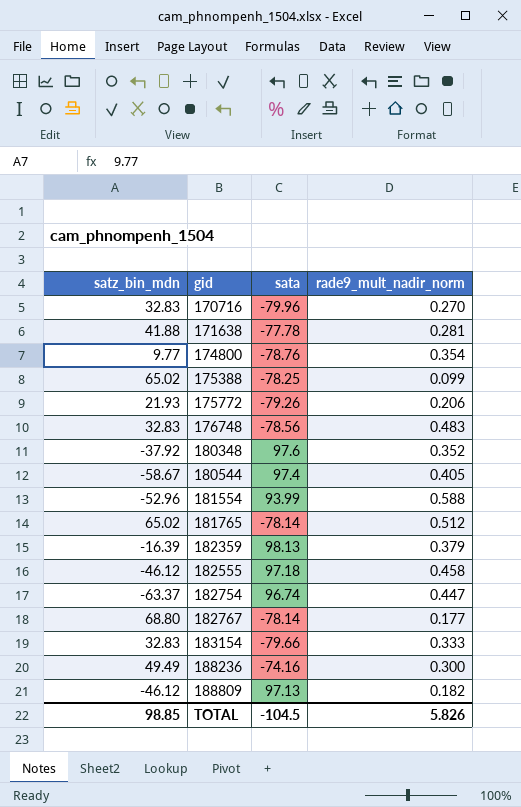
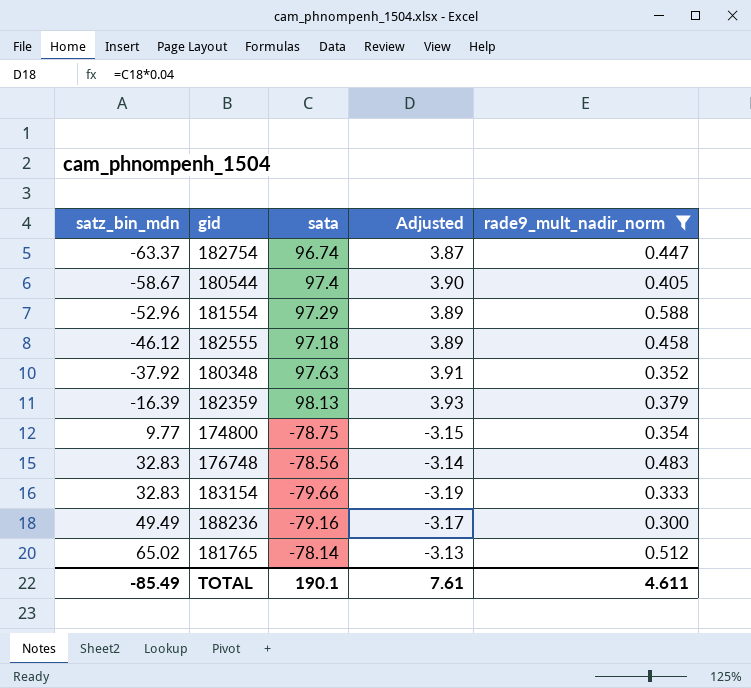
filter: none -> rade9_mult_nadir_norm >= 0.300
row order: gid ascending -> satz_bin_mdn ascending
column Adjusted | formula: none -> [sata] * 0.04
181554 | sata: 93.99 -> 97.29
180348 | sata: 97.6 -> 97.63
174800 | sata: -78.76 -> -78.75
188236 | sata: -74.16 -> -79.16
TOTAL | satz_bin_mdn: 98.85 -> -85.49
TOTAL | sata: -104.5 -> 190.1
TOTAL | rade9_mult_nadir_norm: 5.826 -> 4.611

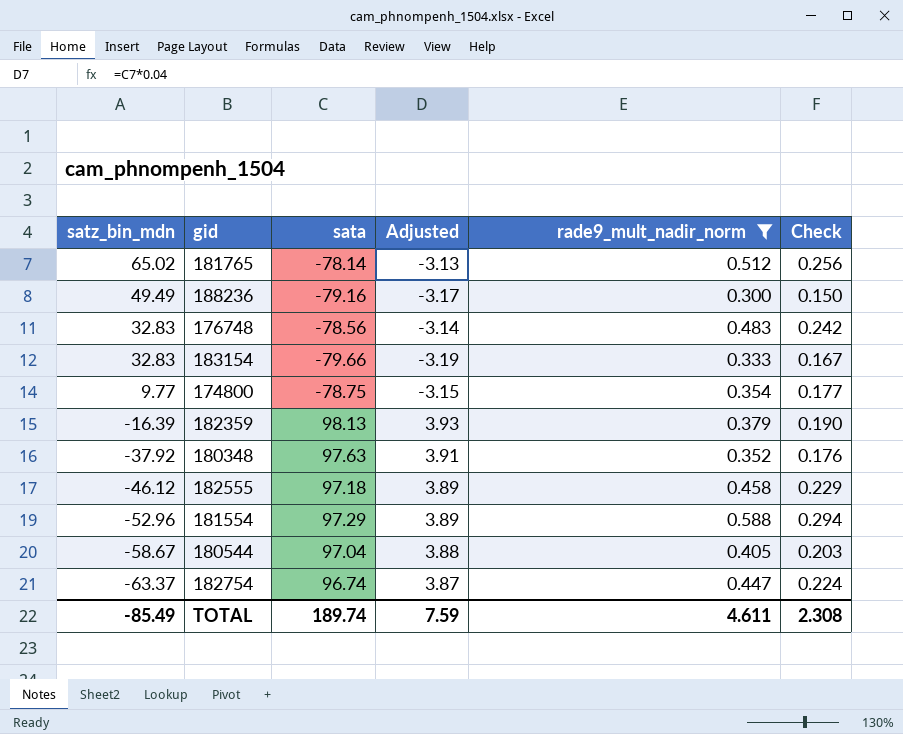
row order: satz_bin_mdn ascending -> satz_bin_mdn descending
column Check | formula: none -> [rade9_mult_nadir_norm] * 0.5
180544 | sata: 97.4 -> 97.04
180544 | Adjusted: 3.90 -> 3.88
TOTAL | sata: 190.1 -> 189.74
TOTAL | Adjusted: 7.61 -> 7.59

